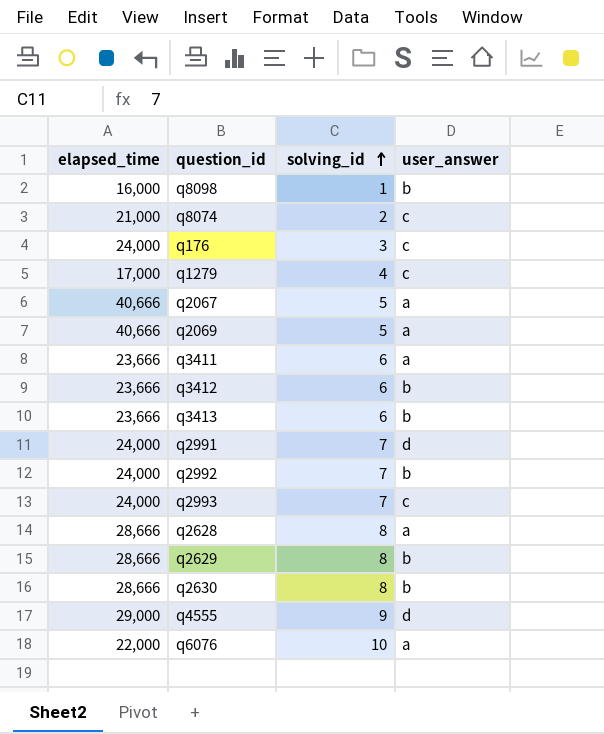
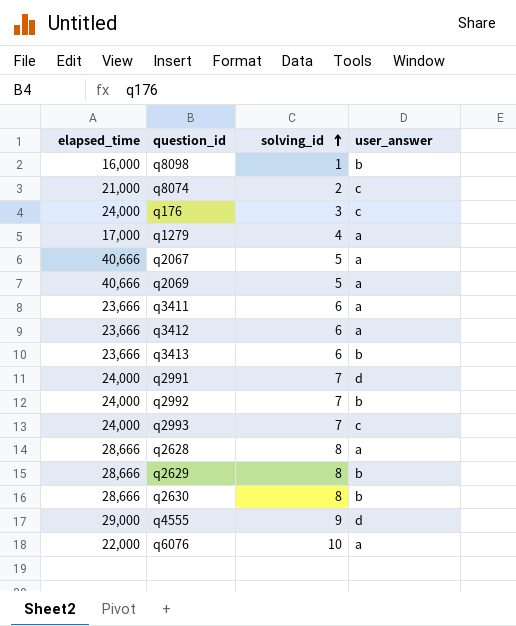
q1279 | user_answer: c -> a
q3412 | user_answer: b -> a

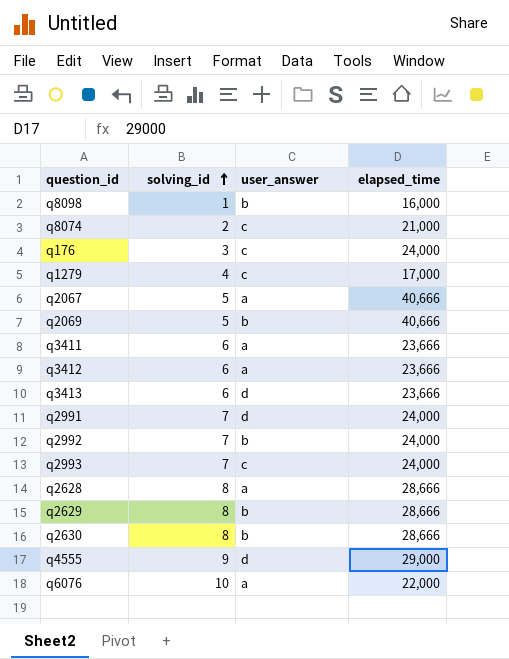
column elapsed_time | position: 1 -> 4
q1279 | user_answer: a -> c
q2069 | user_answer: a -> b
q3413 | user_answer: b -> d

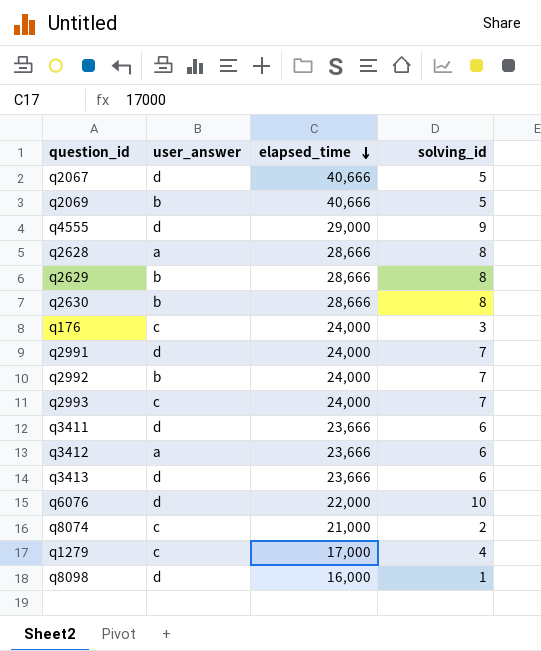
row order: solving_id ascending -> elapsed_time descending
column solving_id | position: 2 -> 4
q2067 | user_answer: a -> d
q3411 | user_answer: a -> d
q6076 | user_answer: a -> d
q8098 | user_answer: b -> d

